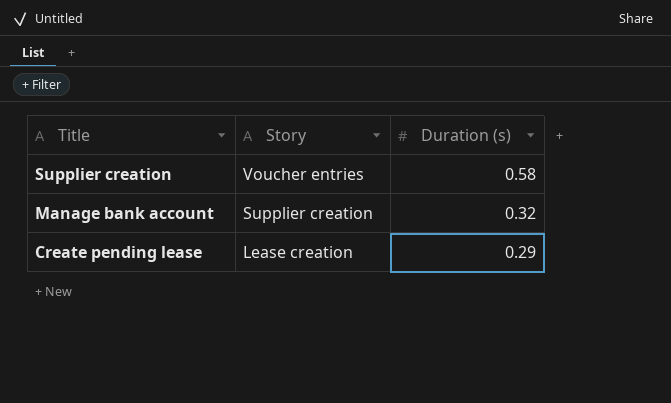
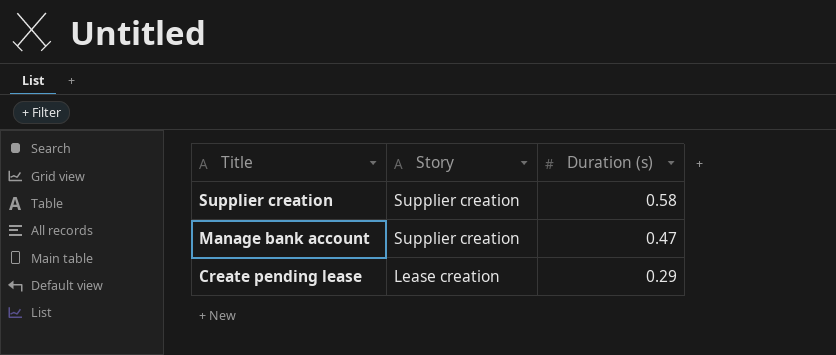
Supplier creation | Story: Voucher entries -> Supplier creation
Manage bank account | Duration (s): 0.32 -> 0.47

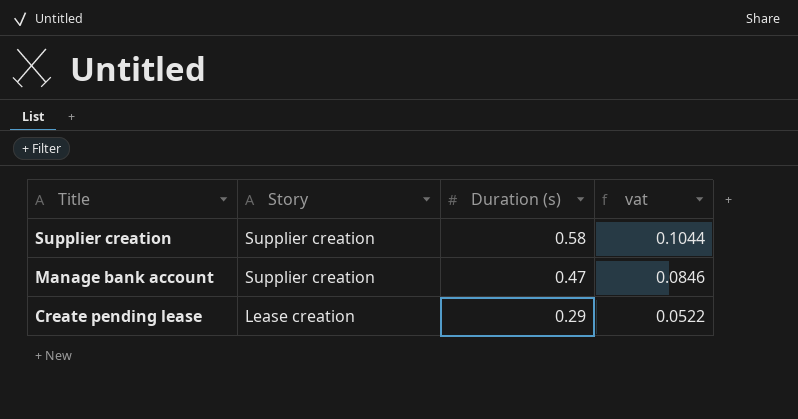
column vat | formula: none -> [Duration (s)] * 0.18

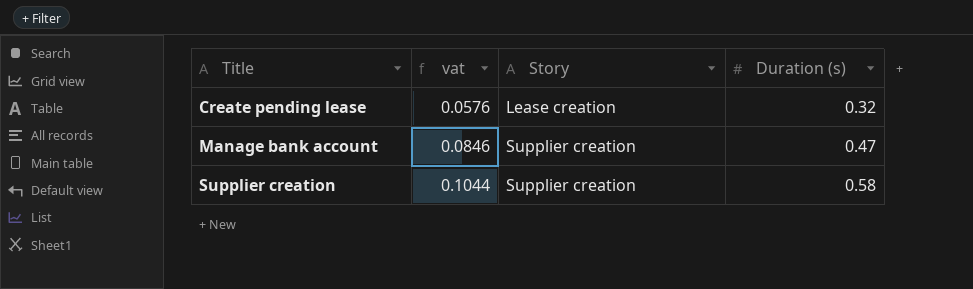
row order: Title descending -> Title ascending
column vat | position: 4 -> 2
Create pending lease | vat: 0.0522 -> 0.0576
Create pending lease | Duration (s): 0.29 -> 0.32

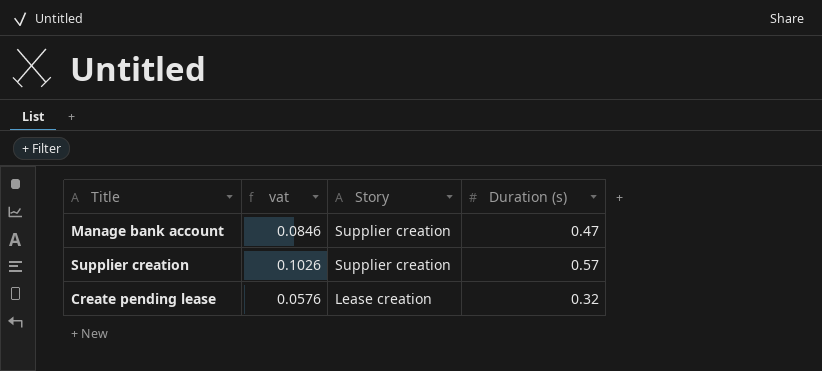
row order: Title ascending -> Story descending
Supplier creation | vat: 0.1044 -> 0.1026
Supplier creation | Duration (s): 0.58 -> 0.57

